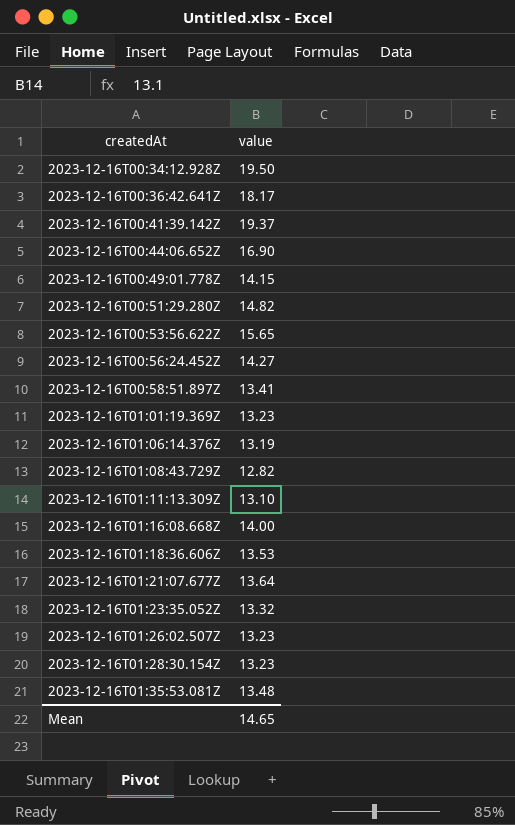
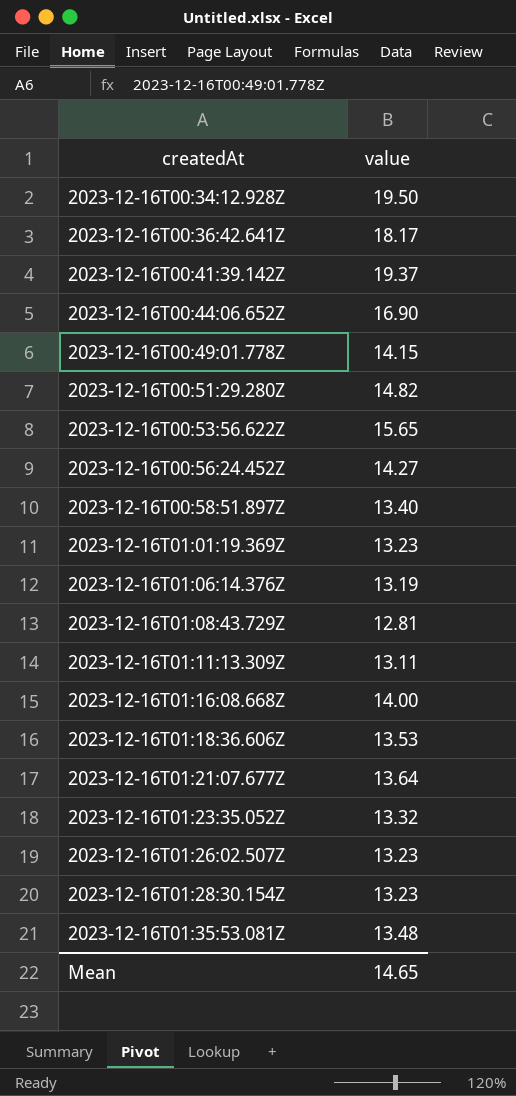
2023-12-16T00:58:51.897Z | value: 13.41 -> 13.40
2023-12-16T01:08:43.729Z | value: 12.82 -> 12.81
2023-12-16T01:11:13.309Z | value: 13.10 -> 13.11

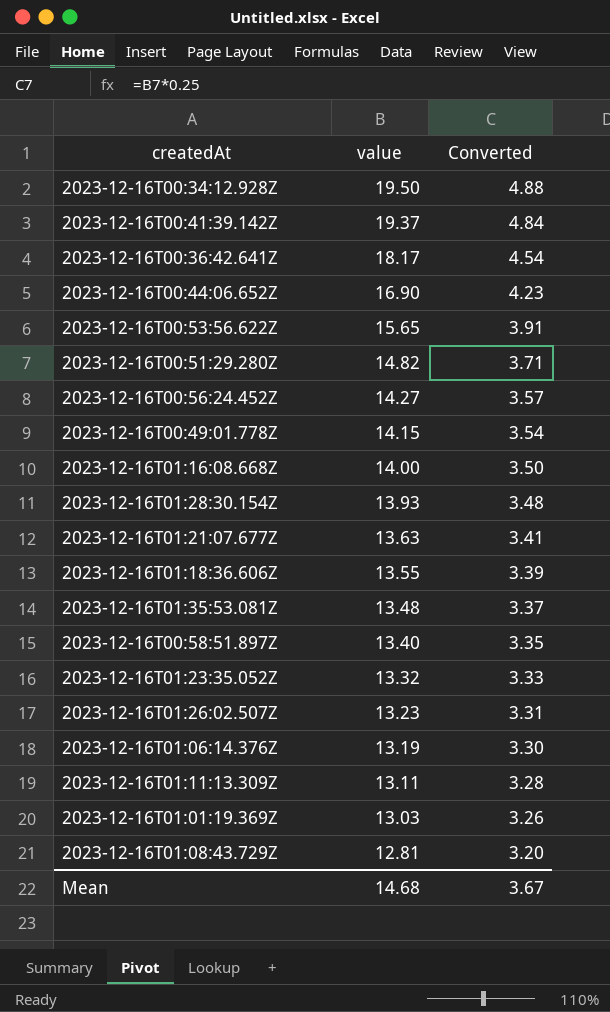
row order: createdAt ascending -> value descending
column Converted | formula: none -> [value] * 0.25
2023-12-16T01:28:30.154Z | value: 13.23 -> 13.93
2023-12-16T01:21:07.677Z | value: 13.64 -> 13.63
2023-12-16T01:18:36.606Z | value: 13.53 -> 13.55
2023-12-16T01:01:19.369Z | value: 13.23 -> 13.03
Mean | value: 14.65 -> 14.68

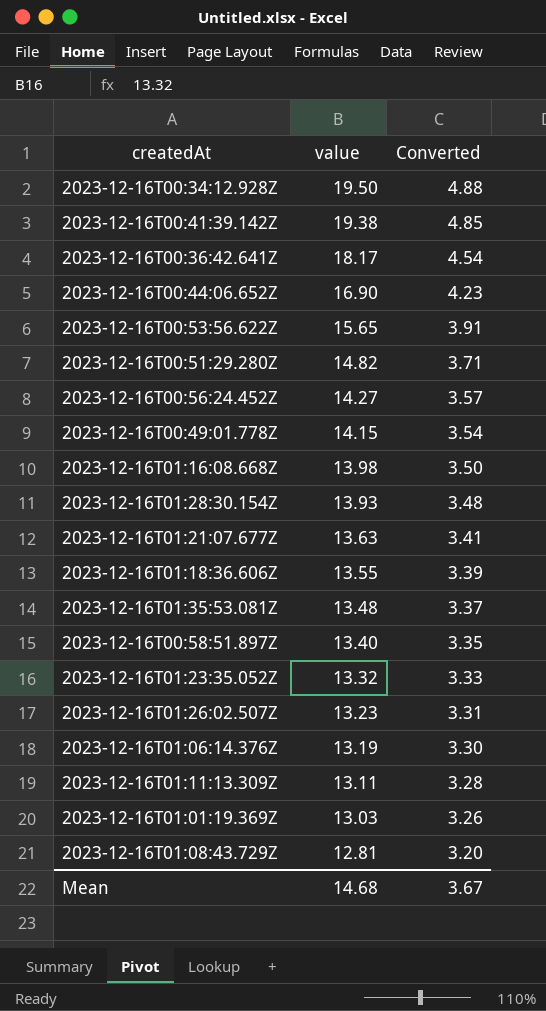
2023-12-16T00:41:39.142Z | value: 19.37 -> 19.38
2023-12-16T00:41:39.142Z | Converted: 4.84 -> 4.85
2023-12-16T01:16:08.668Z | value: 14.00 -> 13.98

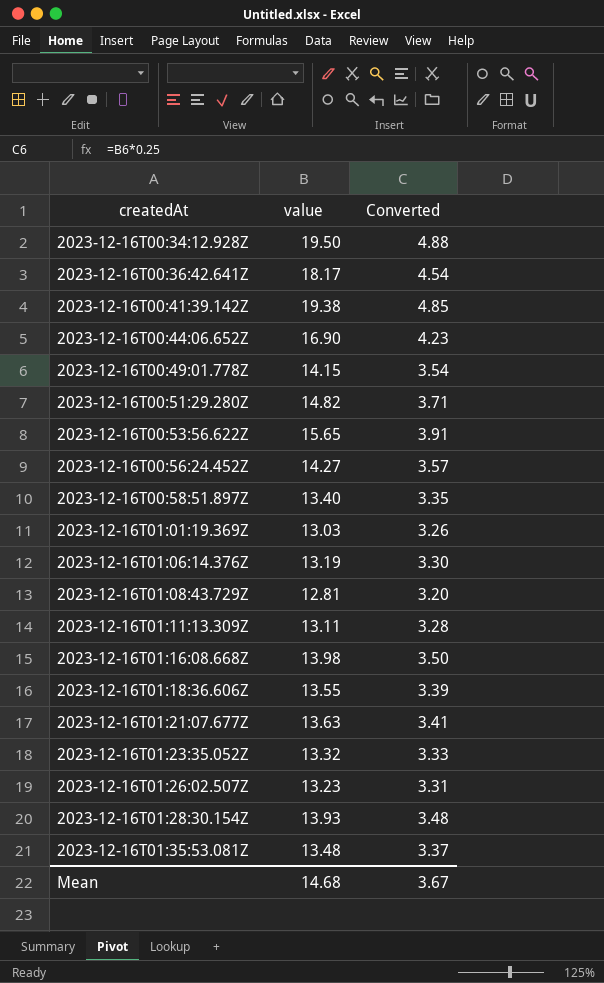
row order: value descending -> createdAt ascending

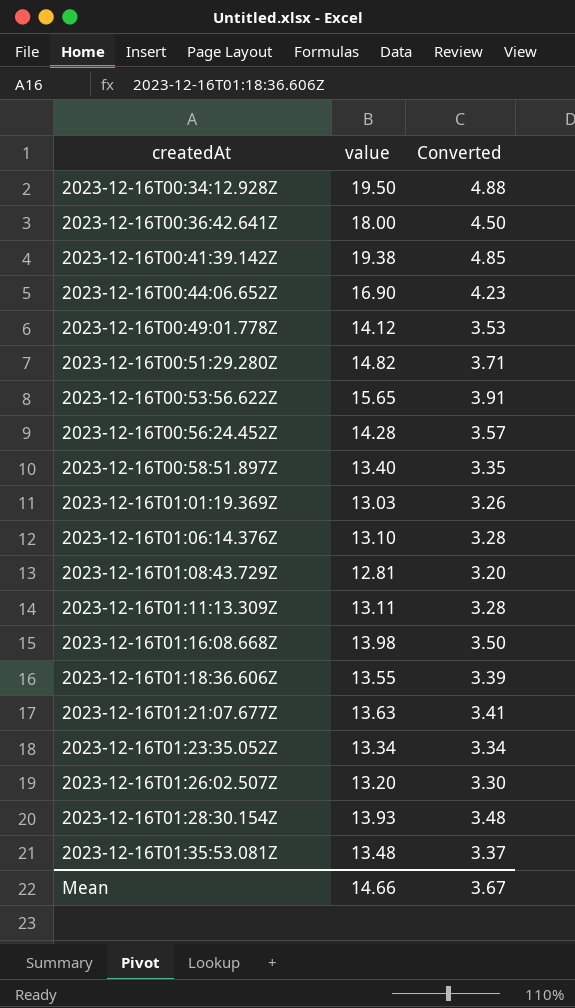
2023-12-16T00:36:42.641Z | value: 18.17 -> 18.00
2023-12-16T00:36:42.641Z | Converted: 4.54 -> 4.50
2023-12-16T00:49:01.778Z | value: 14.15 -> 14.12
2023-12-16T00:49:01.778Z | Converted: 3.54 -> 3.53
2023-12-16T00:56:24.452Z | value: 14.27 -> 14.28
2023-12-16T01:06:14.376Z | value: 13.19 -> 13.10
2023-12-16T01:06:14.376Z | Converted: 3.30 -> 3.28
2023-12-16T01:23:35.052Z | value: 13.32 -> 13.34
2023-12-16T01:23:35.052Z | Converted: 3.33 -> 3.34
2023-12-16T01:26:02.507Z | value: 13.23 -> 13.20
2023-12-16T01:26:02.507Z | Converted: 3.31 -> 3.30
Mean | value: 14.68 -> 14.66

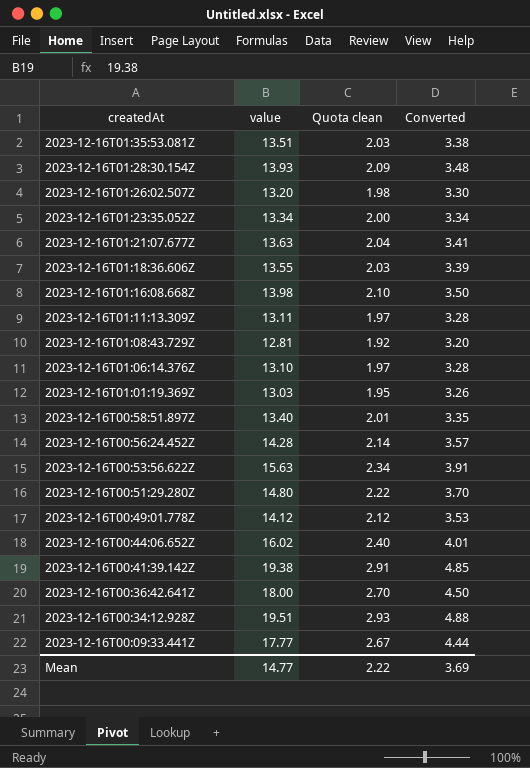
row order: createdAt ascending -> createdAt descending
column Quota clean | formula: none -> [value] * 0.15
2023-12-16T01:35:53.081Z | value: 13.48 -> 13.51
2023-12-16T01:35:53.081Z | Converted: 3.37 -> 3.38
2023-12-16T00:53:56.622Z | value: 15.65 -> 15.63
2023-12-16T00:51:29.280Z | value: 14.82 -> 14.80
2023-12-16T00:51:29.280Z | Converted: 3.71 -> 3.70
2023-12-16T00:44:06.652Z | value: 16.90 -> 16.02
2023-12-16T00:44:06.652Z | Converted: 4.23 -> 4.01
2023-12-16T00:34:12.928Z | value: 19.50 -> 19.51
row 2023-12-16T00:09:33.441Z: none -> 17.77 | 2.67 | 4.44
Mean | value: 14.66 -> 14.77
Mean | Converted: 3.67 -> 3.69

